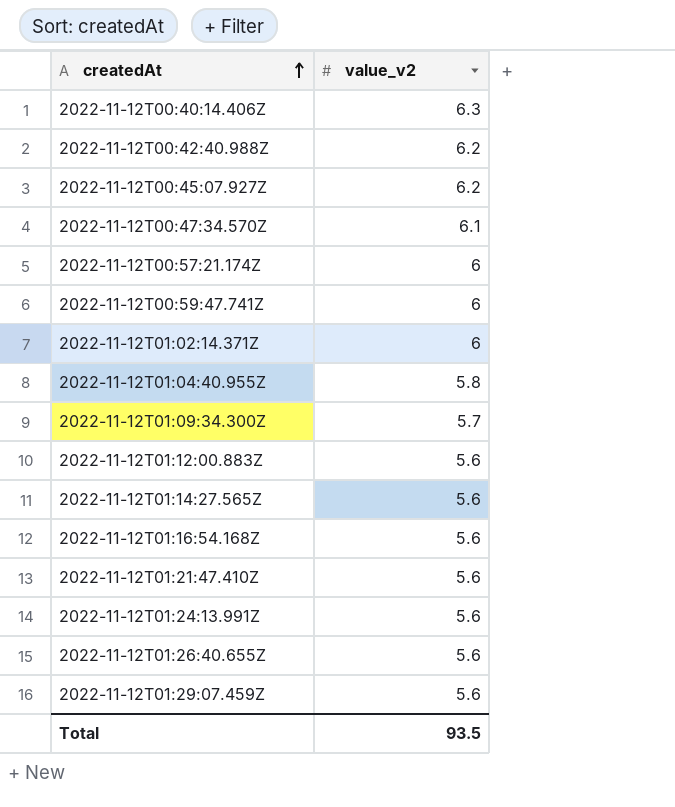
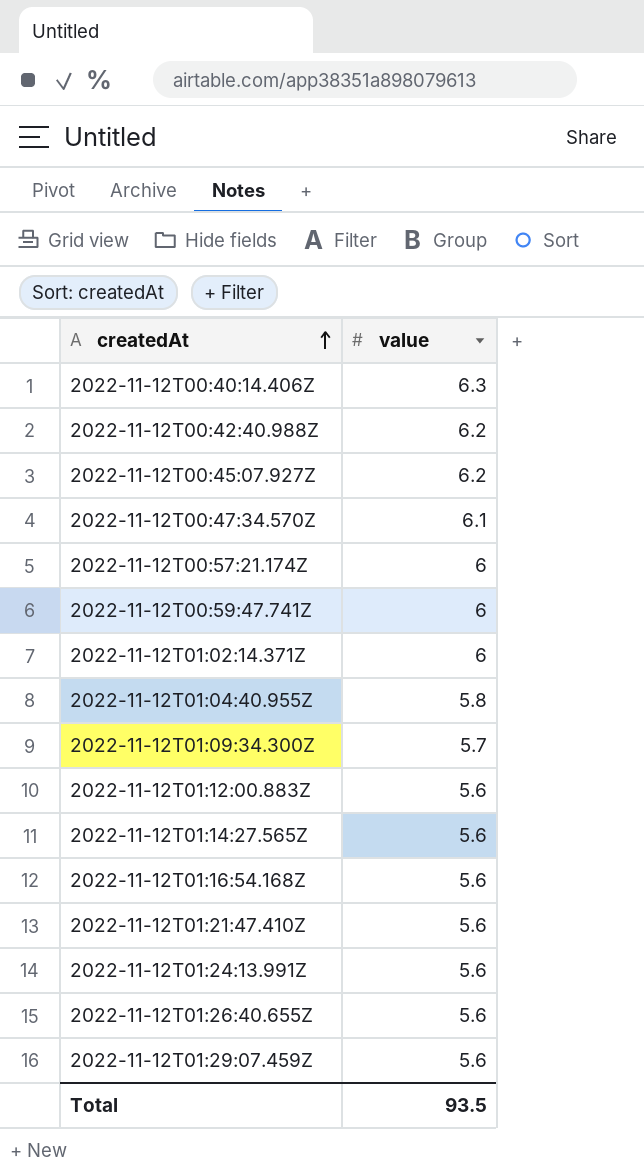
column name: value_v2 -> value

